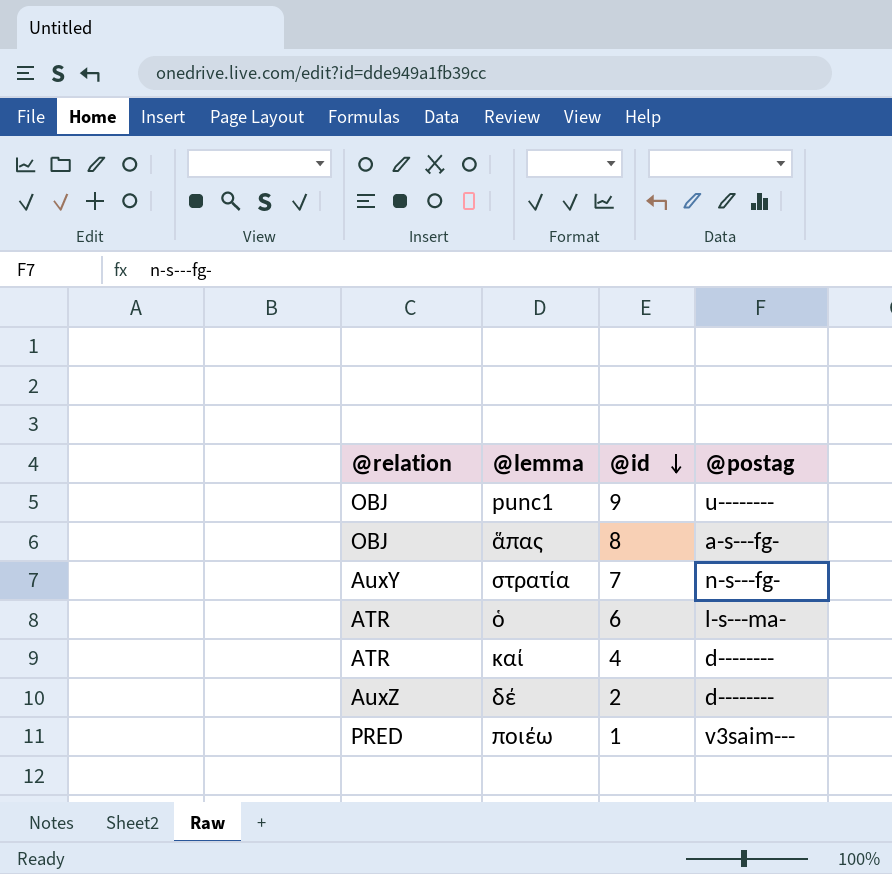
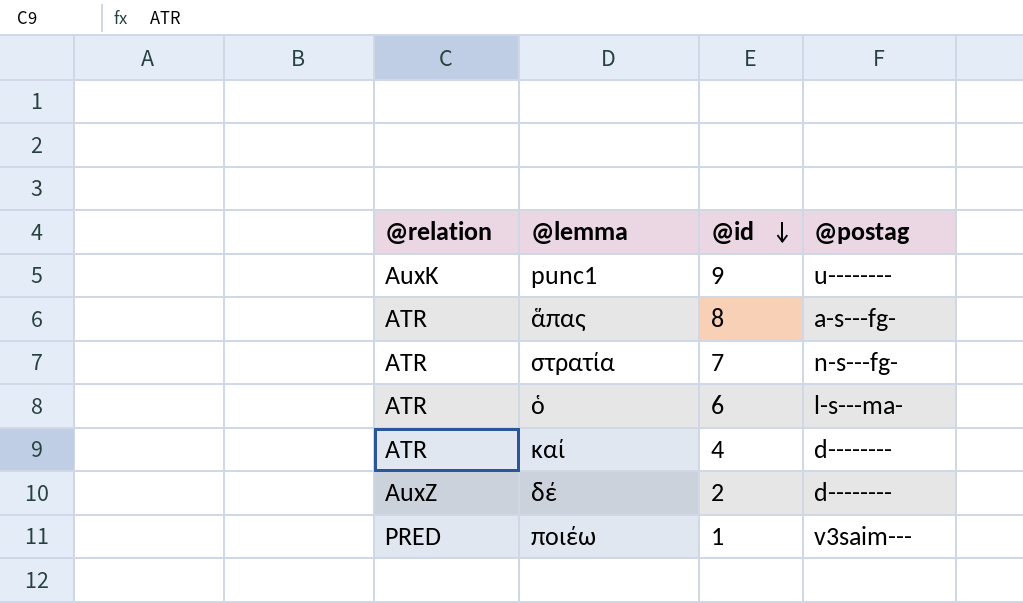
punc1 | @relation: OBJ -> AuxK
ἅπας | @relation: OBJ -> ATR
στρατία | @relation: AuxY -> ATR

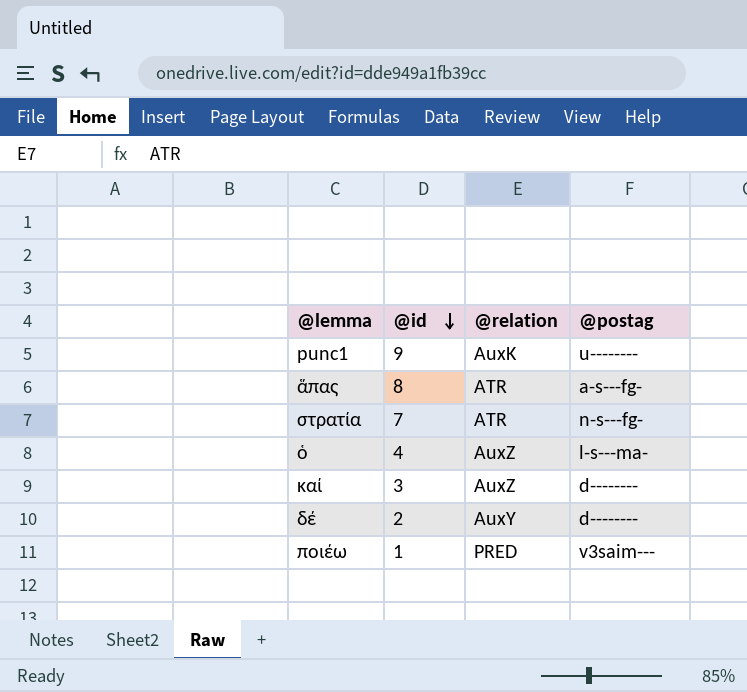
column @relation | position: 1 -> 3
ὁ | @id: 6 -> 4
ὁ | @relation: ATR -> AuxZ
καί | @id: 4 -> 3
καί | @relation: ATR -> AuxZ
δέ | @relation: AuxZ -> AuxY

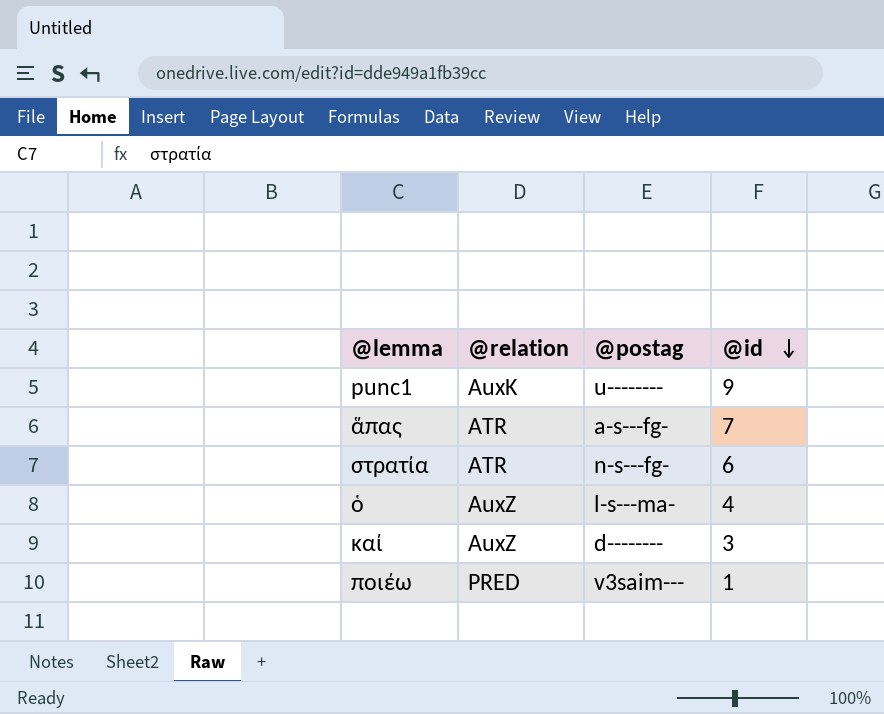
column @id | position: 2 -> 4
row δέ: 2 | AuxY | d-------- -> none
ἅπας | @id: 8 -> 7
στρατία | @id: 7 -> 6

